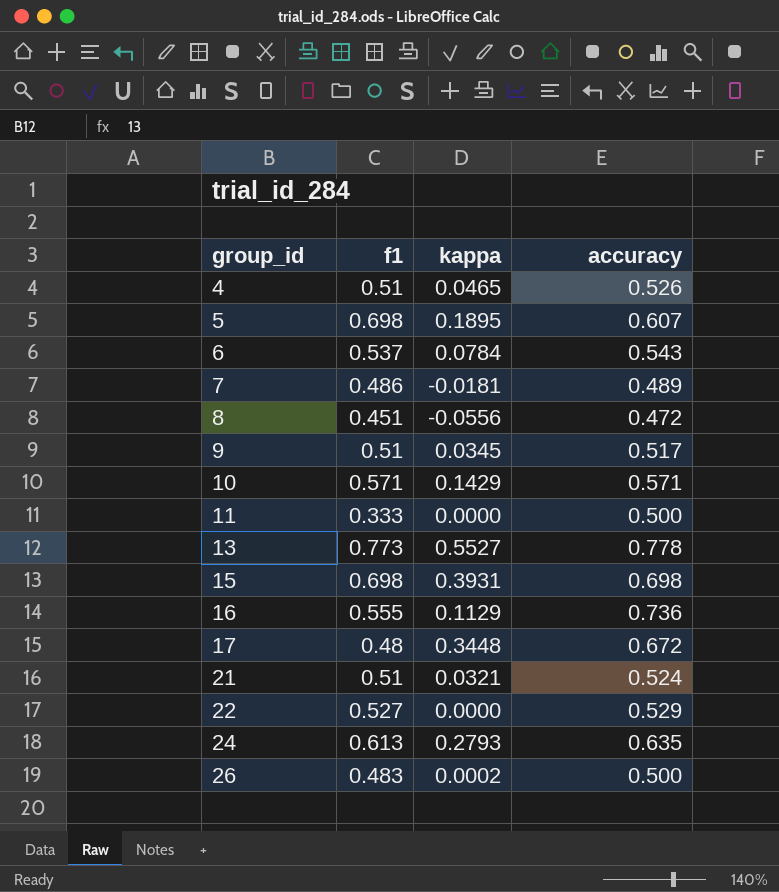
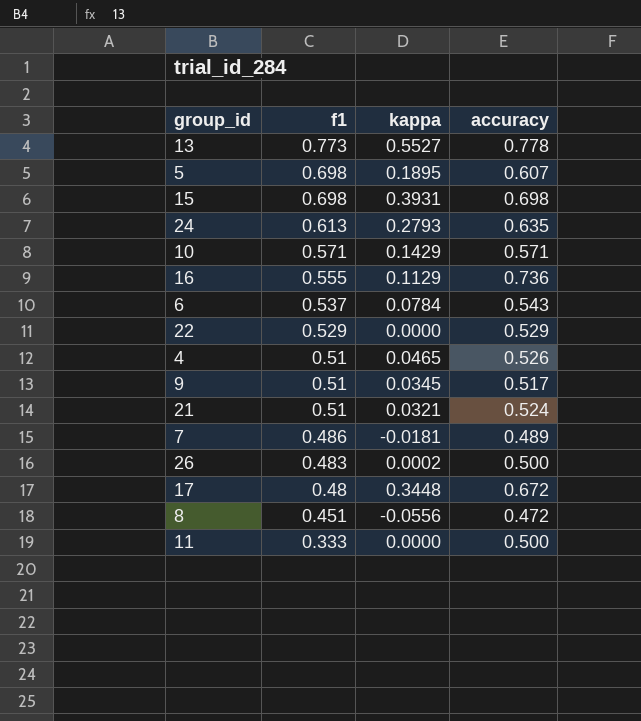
row order: group_id ascending -> f1 descending
22 | f1: 0.527 -> 0.529

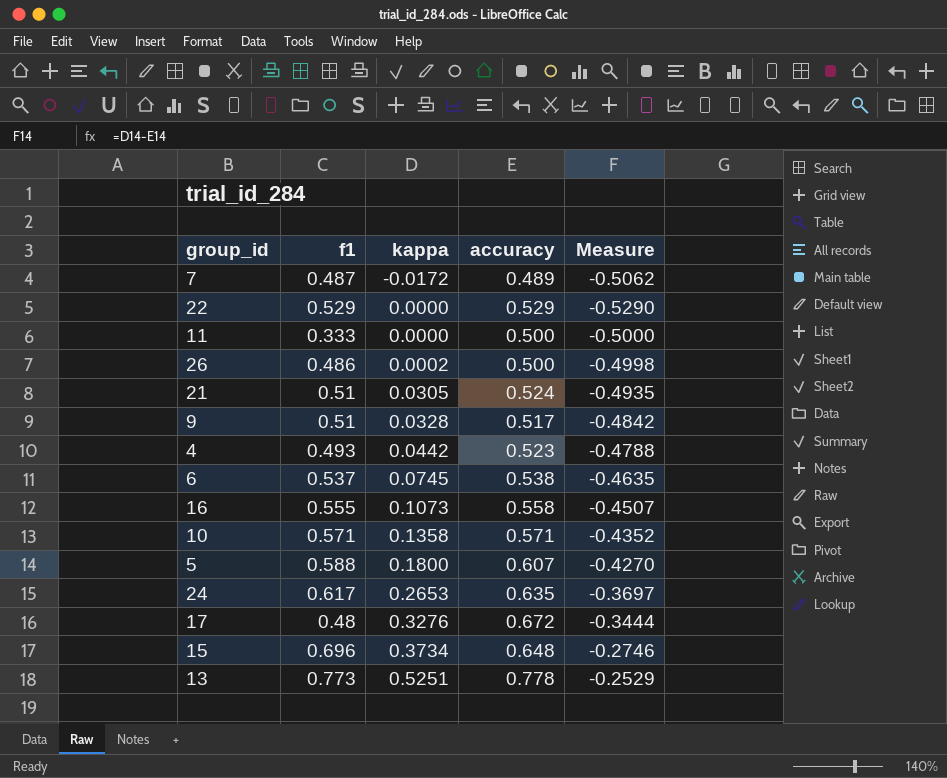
row order: f1 descending -> kappa ascending
column Measure | formula: none -> [kappa] - [accuracy]
row 8: 0.451 | -0.0556 | 0.472 -> none
7 | f1: 0.486 -> 0.487
7 | kappa: -0.0181 -> -0.0172
26 | f1: 0.483 -> 0.486
21 | kappa: 0.0321 -> 0.0305
9 | kappa: 0.0345 -> 0.0328
4 | f1: 0.51 -> 0.493
4 | kappa: 0.0465 -> 0.0442
4 | accuracy: 0.526 -> 0.523
6 | kappa: 0.0784 -> 0.0745
6 | accuracy: 0.543 -> 0.538
16 | kappa: 0.1129 -> 0.1073
16 | accuracy: 0.736 -> 0.558
10 | kappa: 0.1429 -> 0.1358
5 | f1: 0.698 -> 0.588
5 | kappa: 0.1895 -> 0.1800
24 | f1: 0.613 -> 0.617
24 | kappa: 0.2793 -> 0.2653
17 | kappa: 0.3448 -> 0.3276
15 | f1: 0.698 -> 0.696
15 | kappa: 0.3931 -> 0.3734
15 | accuracy: 0.698 -> 0.648
13 | kappa: 0.5527 -> 0.5251

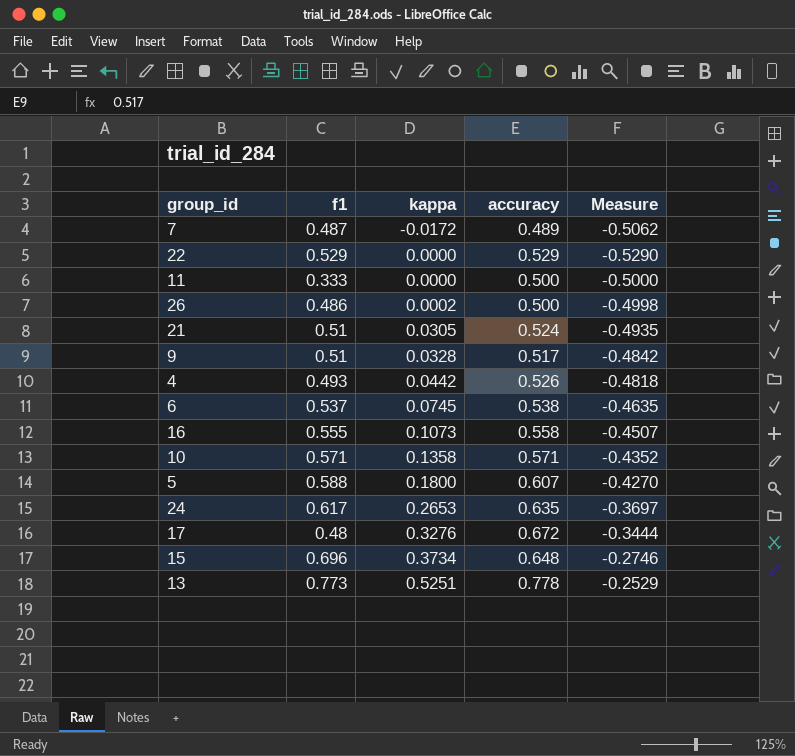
4 | accuracy: 0.523 -> 0.526
4 | Measure: -0.4788 -> -0.4818

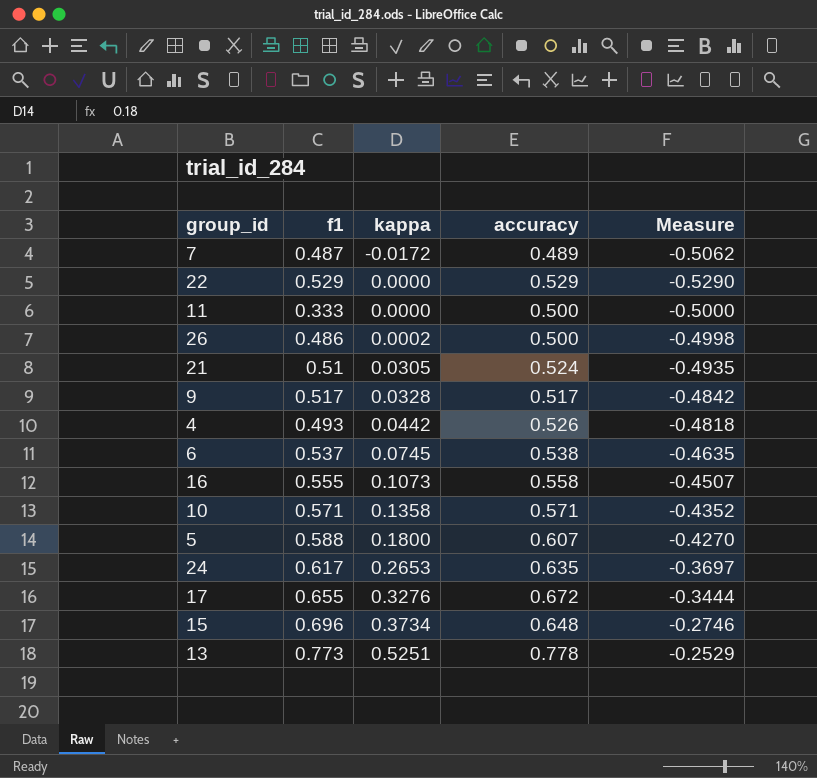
9 | f1: 0.51 -> 0.517
17 | f1: 0.48 -> 0.655

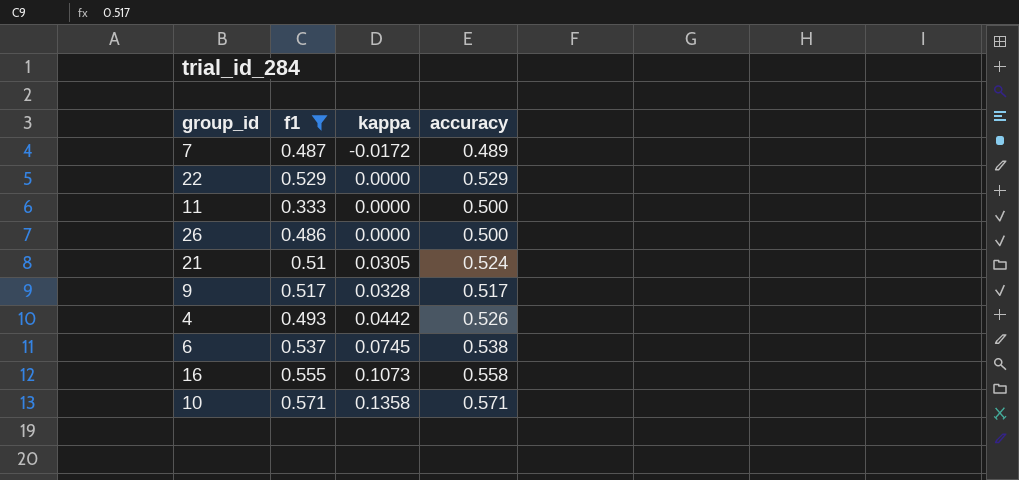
filter: none -> f1 <= 0.571
column Measure | formula: [kappa] - [accuracy] -> none
26 | kappa: 0.0002 -> 0.0000

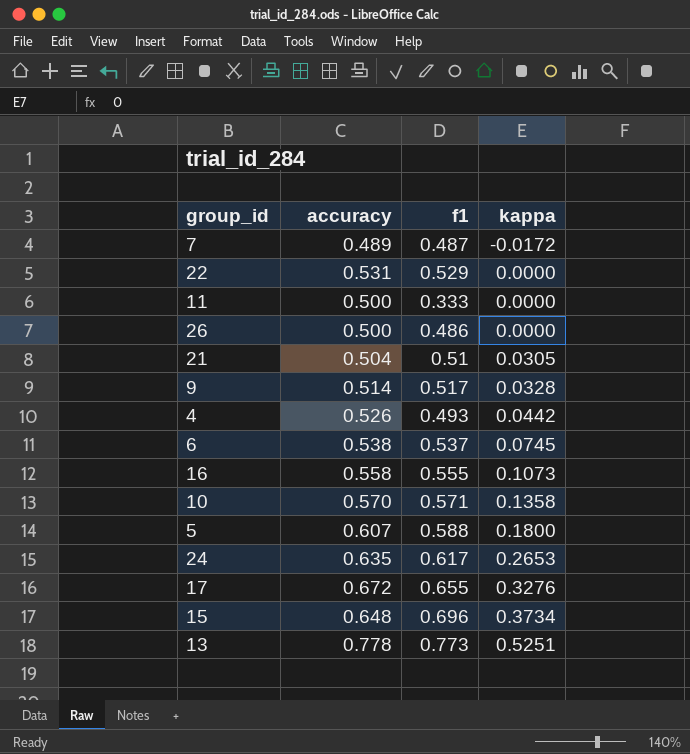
filter: f1 <= 0.571 -> none
column accuracy | position: 4 -> 2
22 | accuracy: 0.529 -> 0.531
21 | accuracy: 0.524 -> 0.504
9 | accuracy: 0.517 -> 0.514
10 | accuracy: 0.571 -> 0.570

